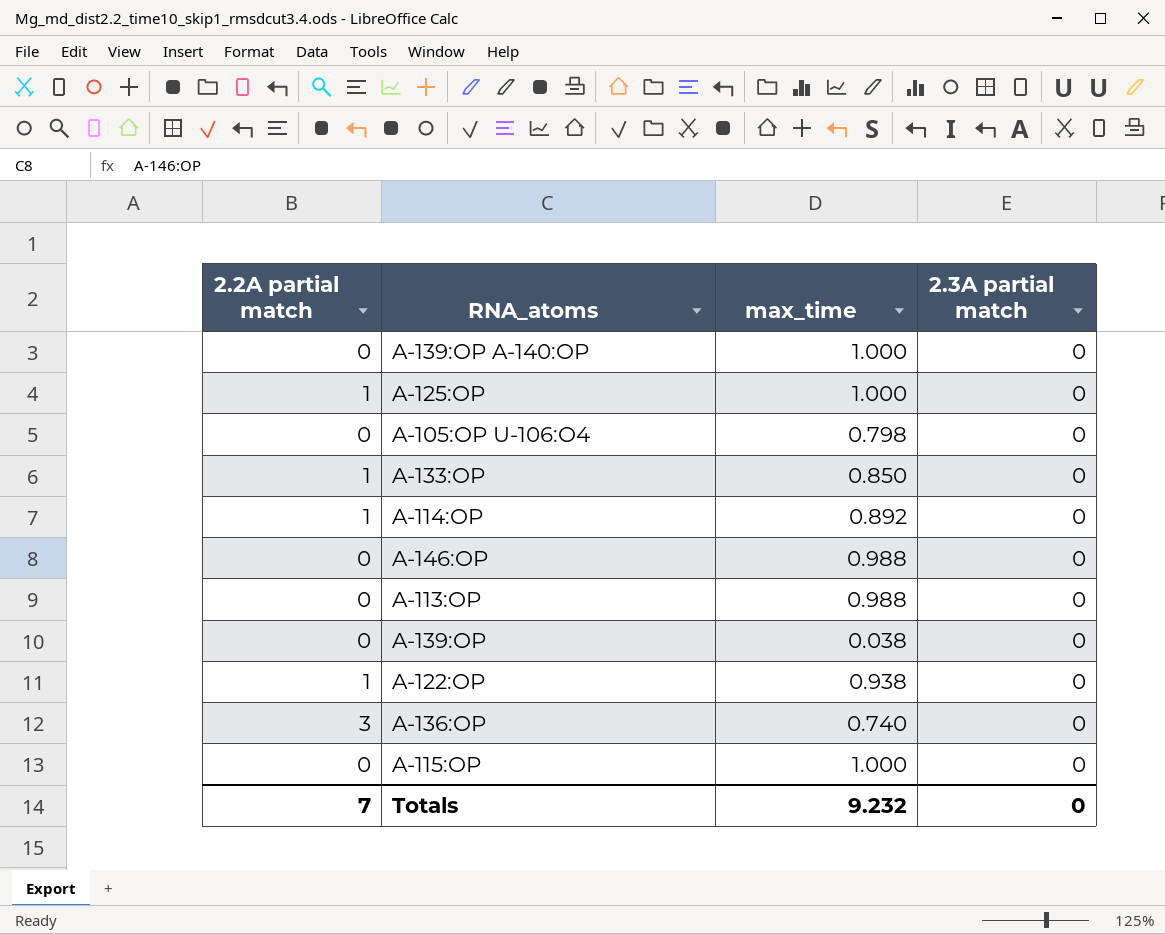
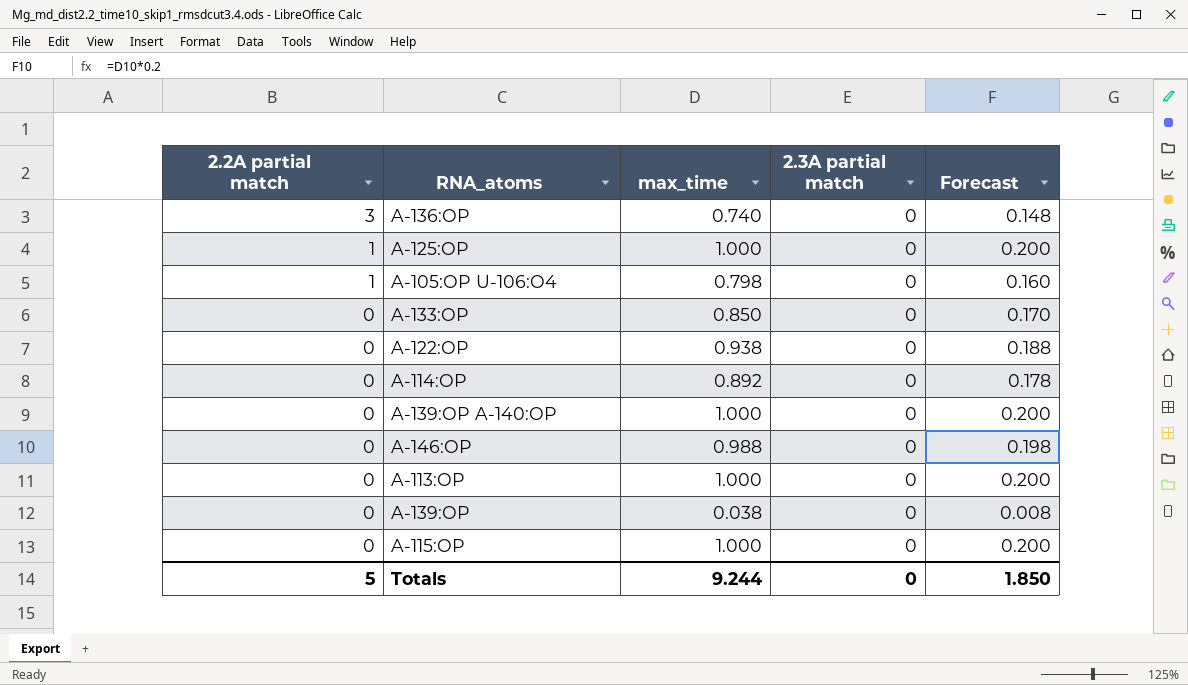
row order: none -> 2.2A partial match descending
column Forecast | formula: none -> [max_time] * 0.2
A-105:OP U-106:O4 | 2.2A partial match: 0 -> 1
A-133:OP | 2.2A partial match: 1 -> 0
A-122:OP | 2.2A partial match: 1 -> 0
A-114:OP | 2.2A partial match: 1 -> 0
A-113:OP | max_time: 0.988 -> 1.000
Totals | 2.2A partial match: 7 -> 5
Totals | max_time: 9.232 -> 9.244

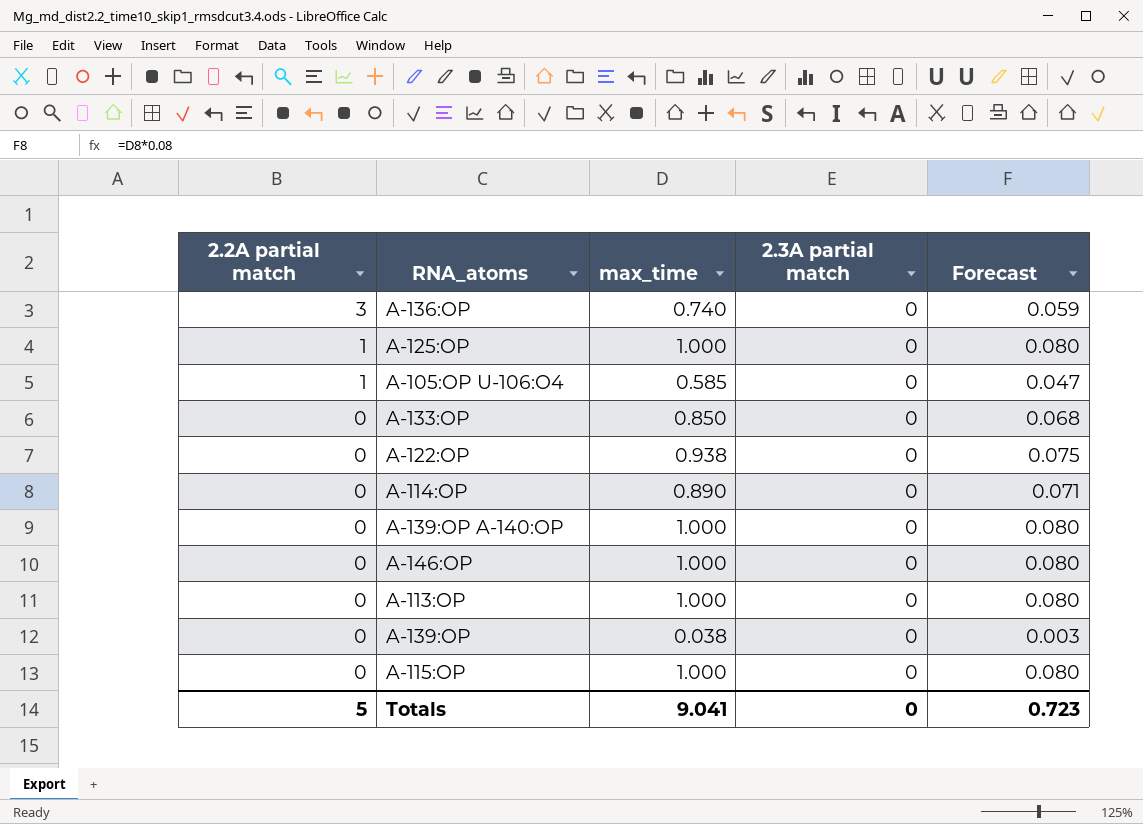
column Forecast | formula: [max_time] * 0.2 -> [max_time] * 0.08
A-105:OP U-106:O4 | max_time: 0.798 -> 0.585
A-114:OP | max_time: 0.892 -> 0.890
A-146:OP | max_time: 0.988 -> 1.000
Totals | max_time: 9.244 -> 9.041
Totals | Forecast: 1.850 -> 0.723

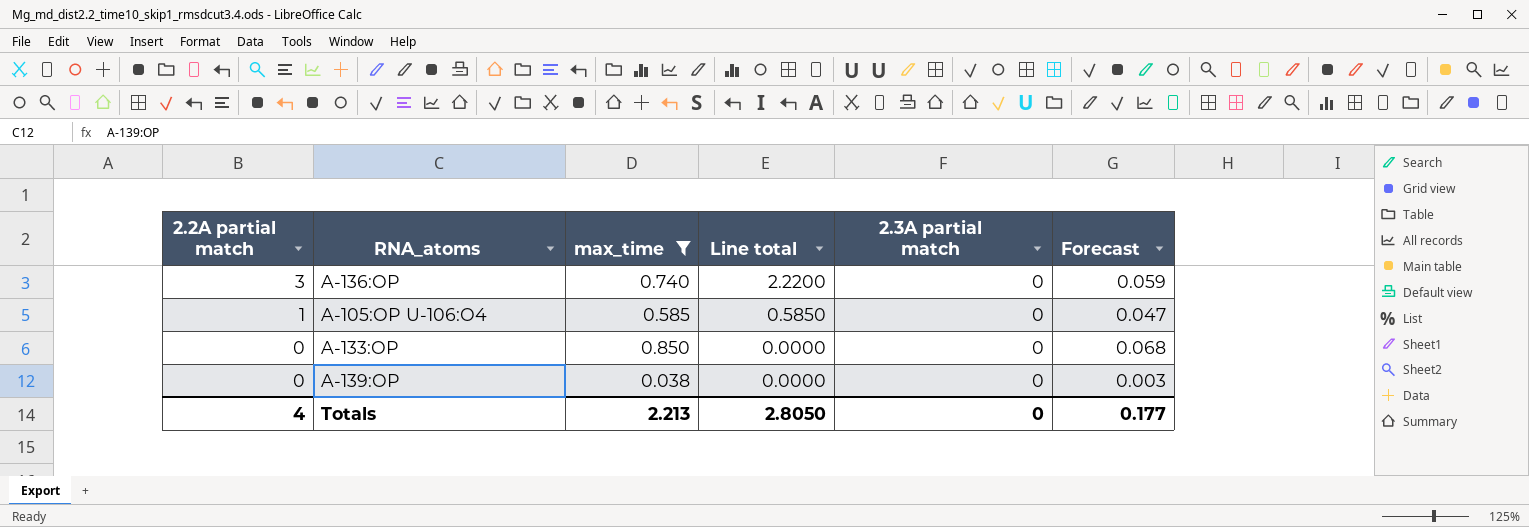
filter: none -> max_time <= 0.850
column Line total | formula: none -> [2.2A partial match] * [max_time]
Totals | 2.2A partial match: 5 -> 4
Totals | max_time: 9.041 -> 2.213
Totals | Forecast: 0.723 -> 0.177

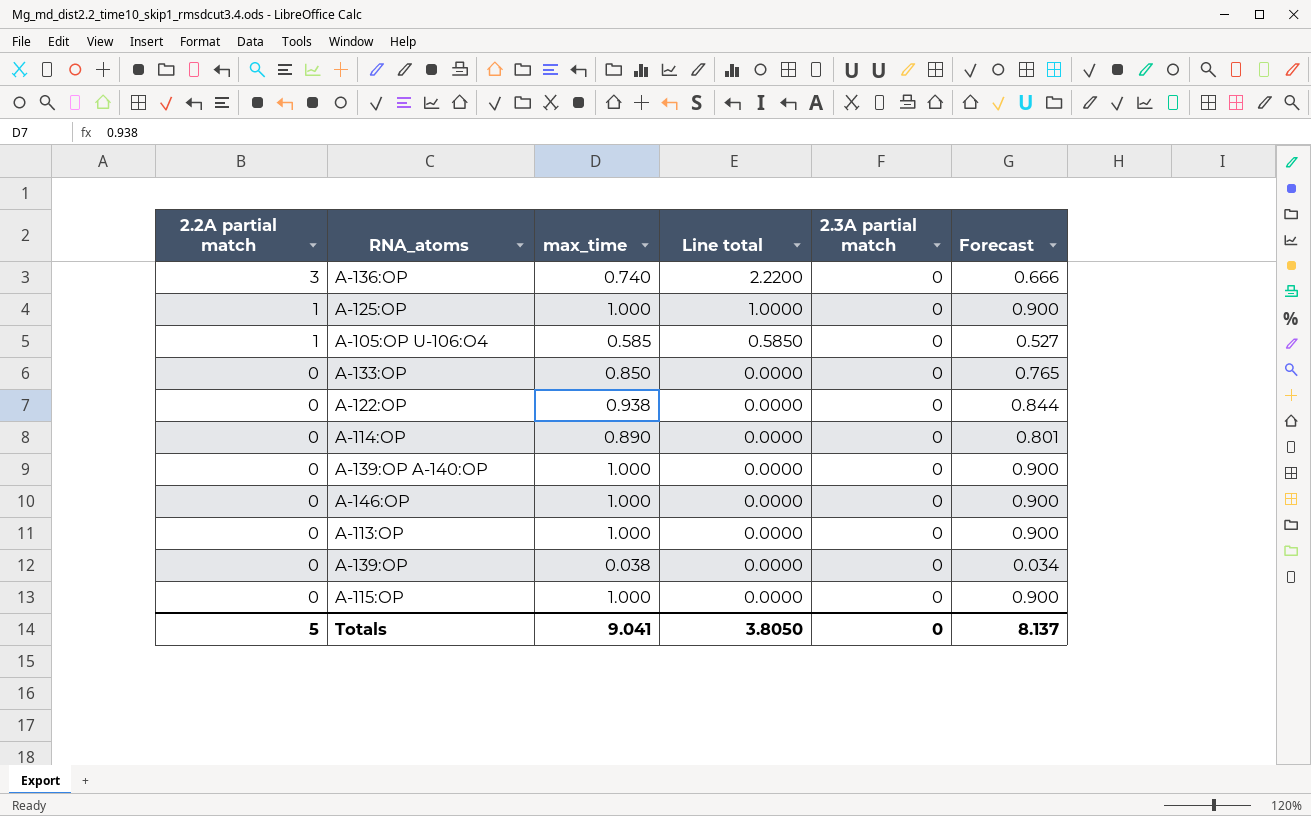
filter: max_time <= 0.850 -> none
column Forecast | formula: [max_time] * 0.08 -> [max_time] * 0.9
Totals | 2.2A partial match: 4 -> 5
Totals | max_time: 2.213 -> 9.041
Totals | Line total: 2.8050 -> 3.8050
Totals | Forecast: 0.177 -> 8.137

